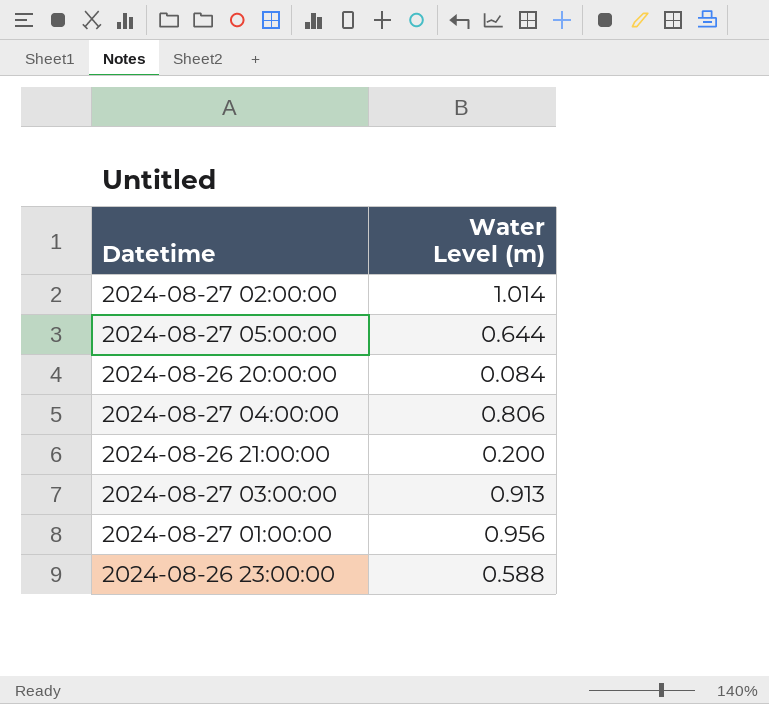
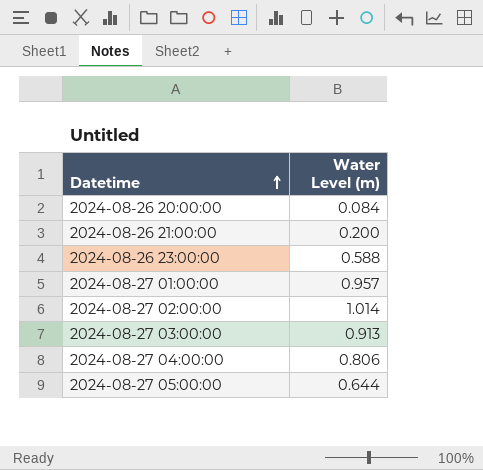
row order: none -> Datetime ascending
2024-08-27 01:00:00 | Water Level (m): 0.956 -> 0.957

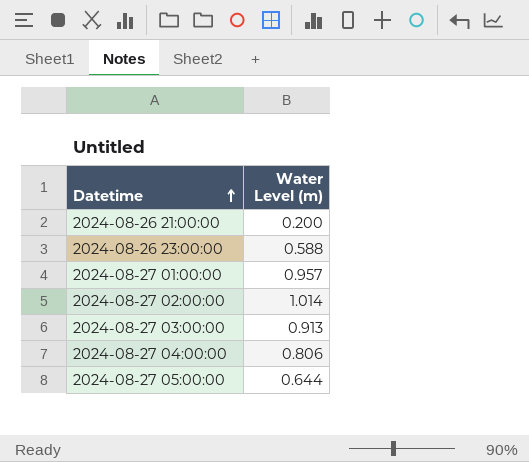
row 2024-08-26 20:00:00: 0.084 -> none

